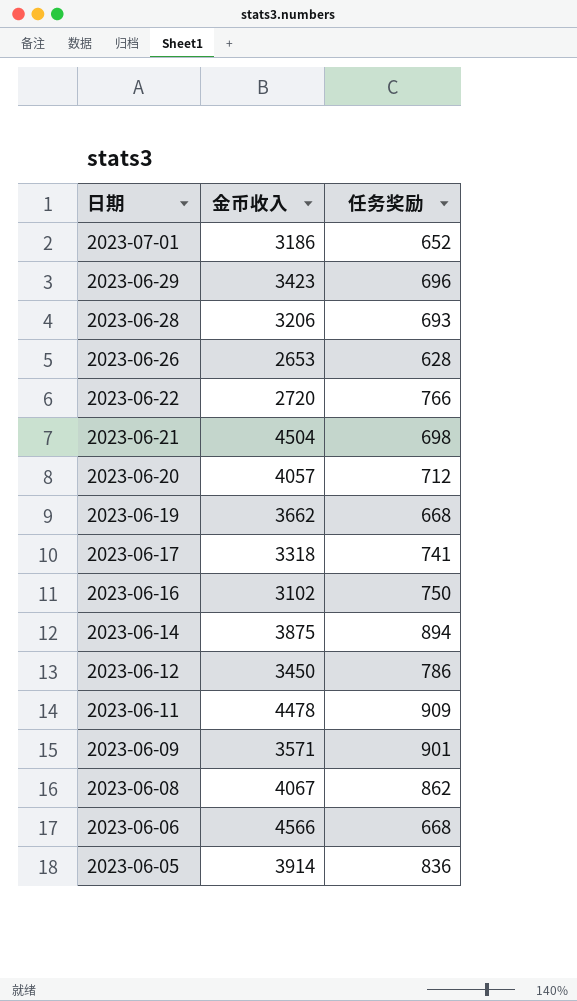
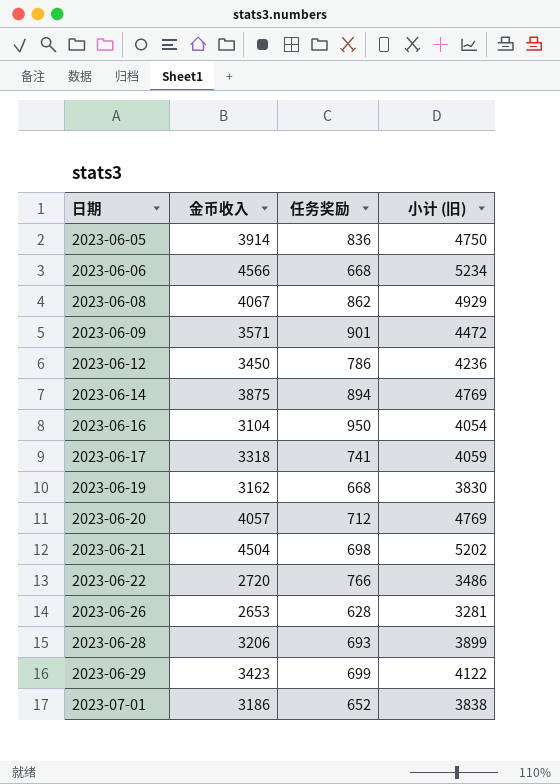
row order: 日期 descending -> 日期 ascending
column 小计 (旧) | formula: none -> [金币收入] + [任务奖励]
row 2023-06-11: 4478 | 909 -> none
2023-06-16 | 金币收入: 3102 -> 3104
2023-06-16 | 任务奖励: 750 -> 950
2023-06-19 | 金币收入: 3662 -> 3162
2023-06-29 | 任务奖励: 696 -> 699

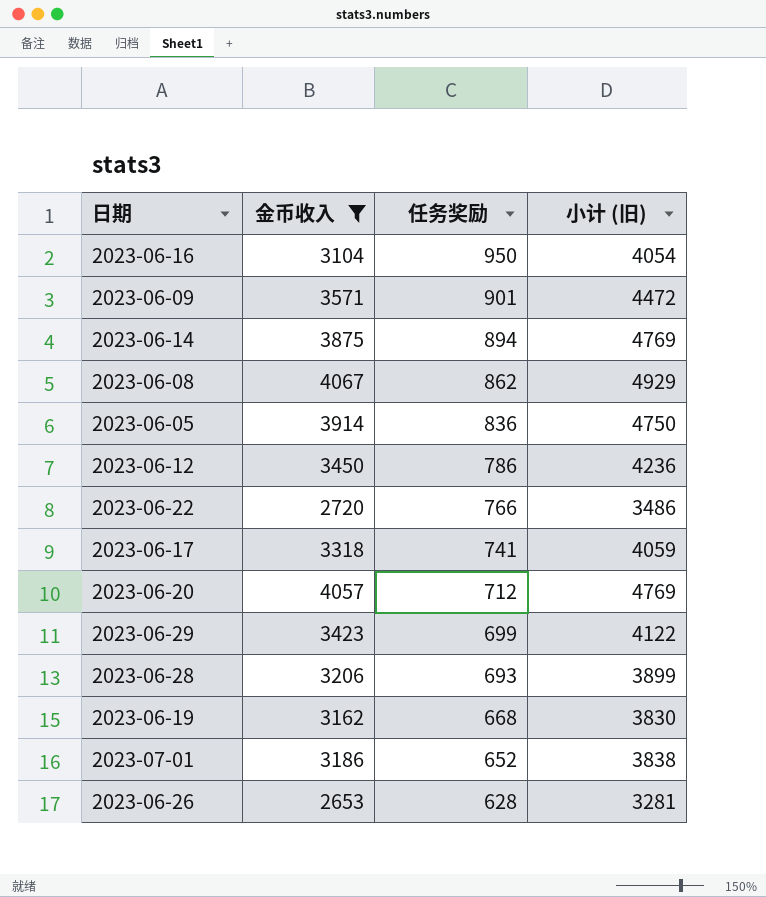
filter: none -> 金币收入 <= 4067
row order: 日期 ascending -> 任务奖励 descending

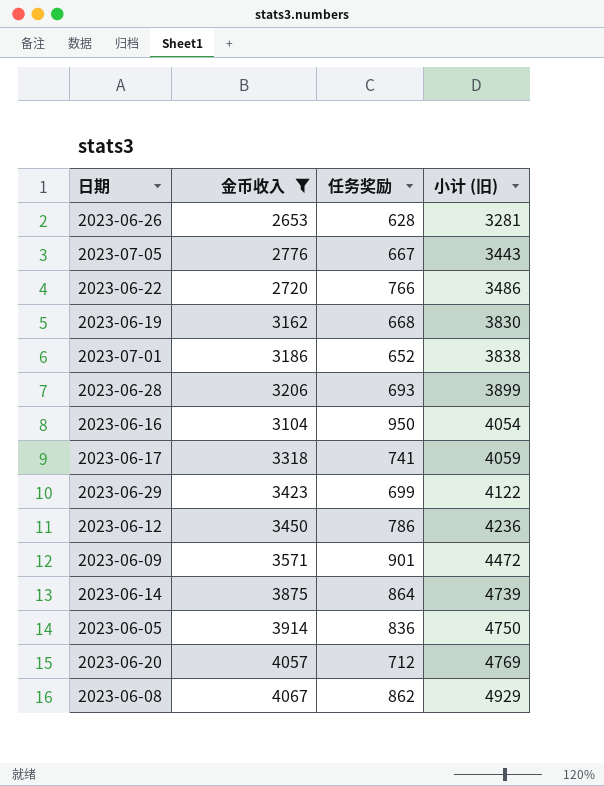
row order: 任务奖励 descending -> 小计 (旧) ascending
row 2023-07-05: none -> 2776 | 667 | 3443
2023-06-14 | 任务奖励: 894 -> 864
2023-06-14 | 小计 (旧): 4769 -> 4739

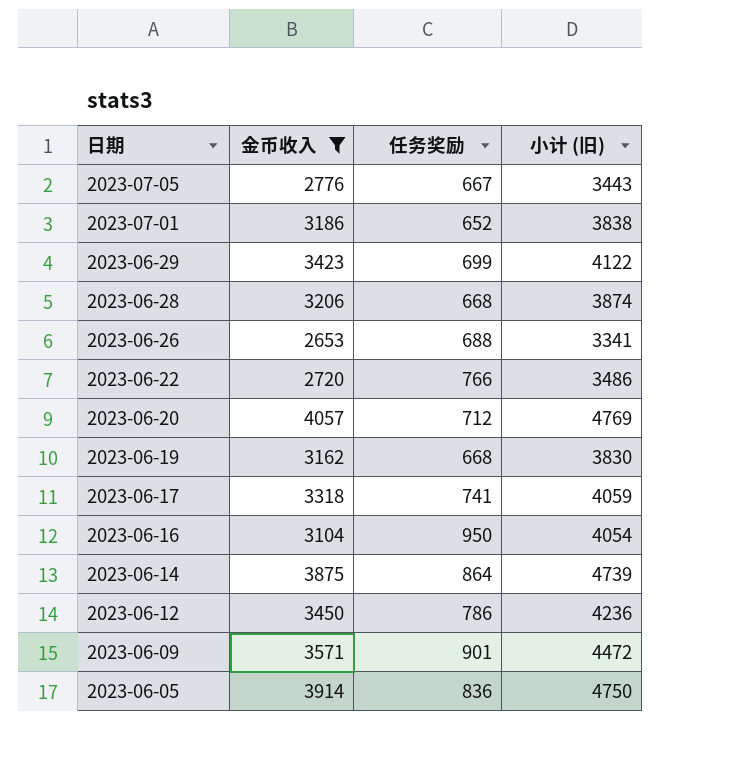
row order: 小计 (旧) ascending -> 日期 descending
row 2023-06-08: 4067 | 862 | 4929 -> none
2023-06-28 | 任务奖励: 693 -> 668
2023-06-28 | 小计 (旧): 3899 -> 3874
2023-06-26 | 任务奖励: 628 -> 688
2023-06-26 | 小计 (旧): 3281 -> 3341

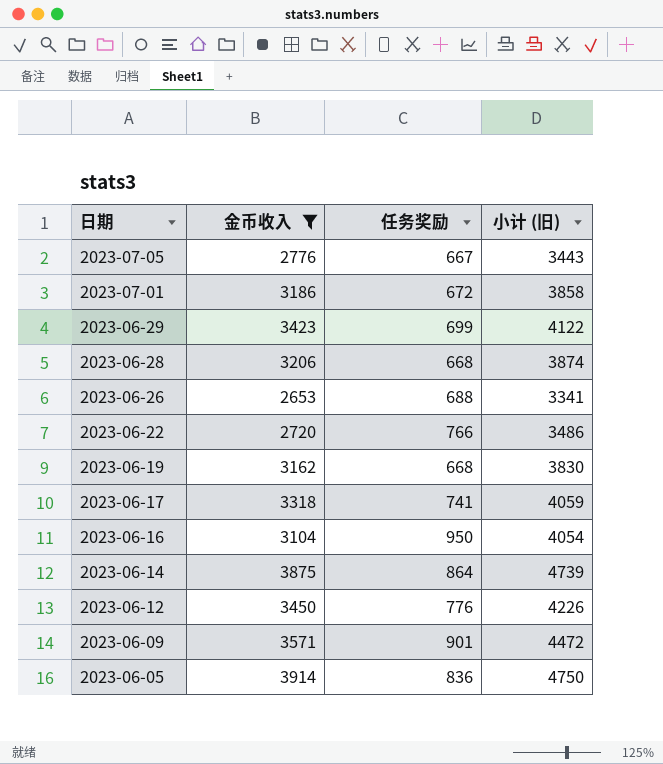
row 2023-06-20: 4057 | 712 | 4769 -> none
2023-07-01 | 任务奖励: 652 -> 672
2023-07-01 | 小计 (旧): 3838 -> 3858
2023-06-12 | 任务奖励: 786 -> 776
2023-06-12 | 小计 (旧): 4236 -> 4226

